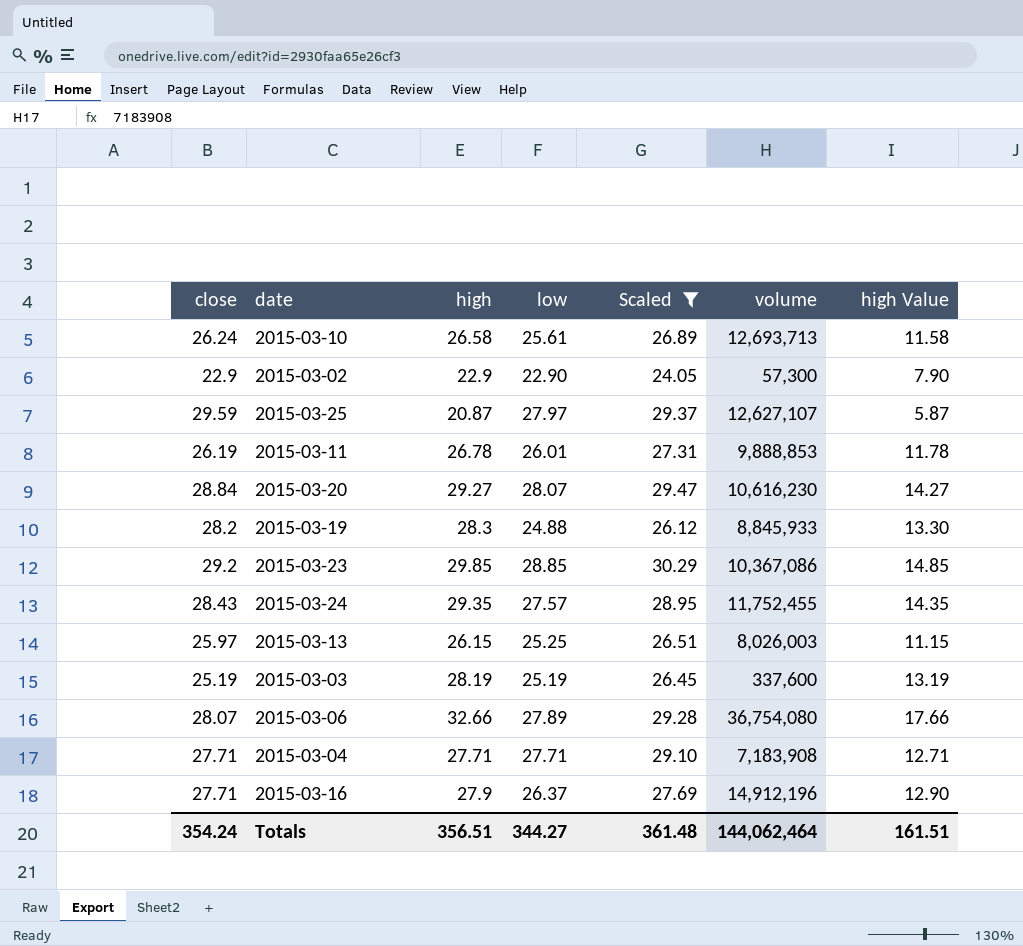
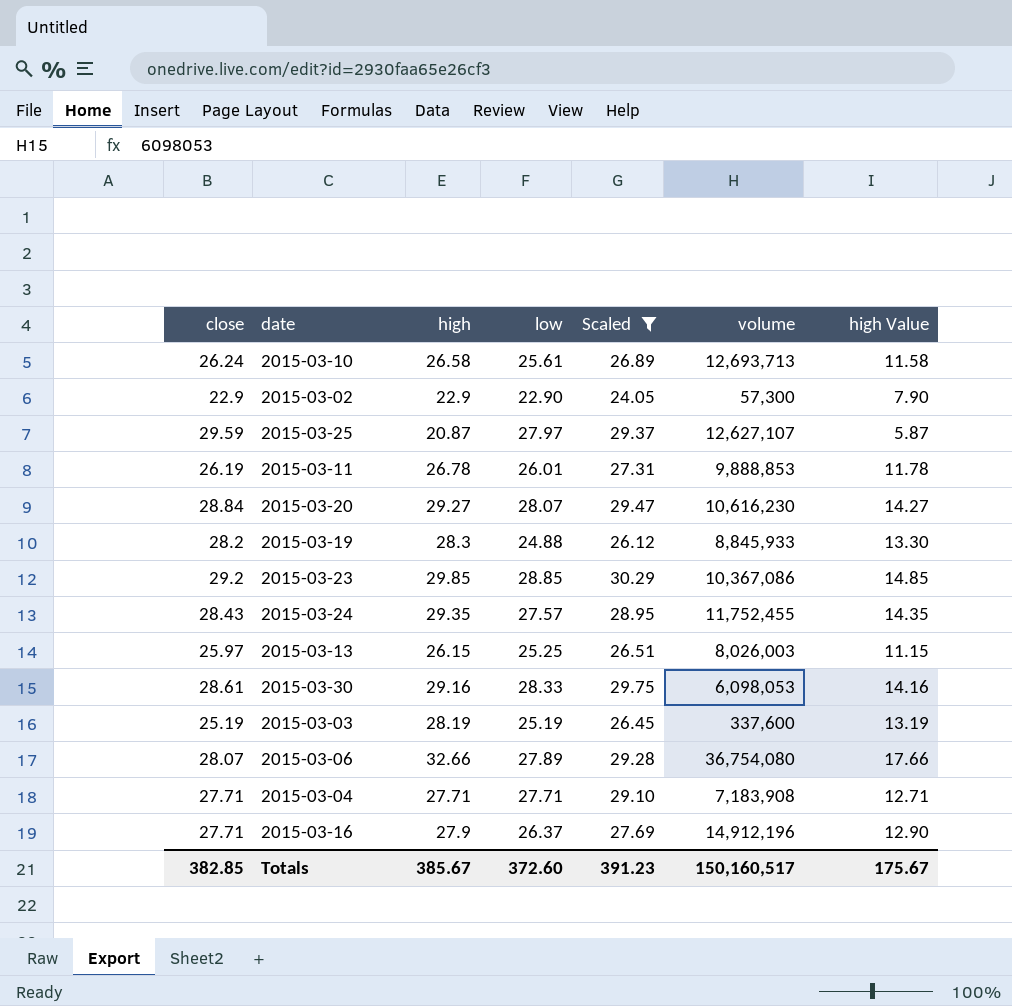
row 2015-03-30: none -> 28.61 | 29.16 | 28.33 | 29.75 | 6,098,053 | 14.16
Totals | close: 354.24 -> 382.85
Totals | high: 356.51 -> 385.67
Totals | low: 344.27 -> 372.60
Totals | Scaled: 361.48 -> 391.23
Totals | volume: 144,062,464 -> 150,160,517
Totals | high Value: 161.51 -> 175.67

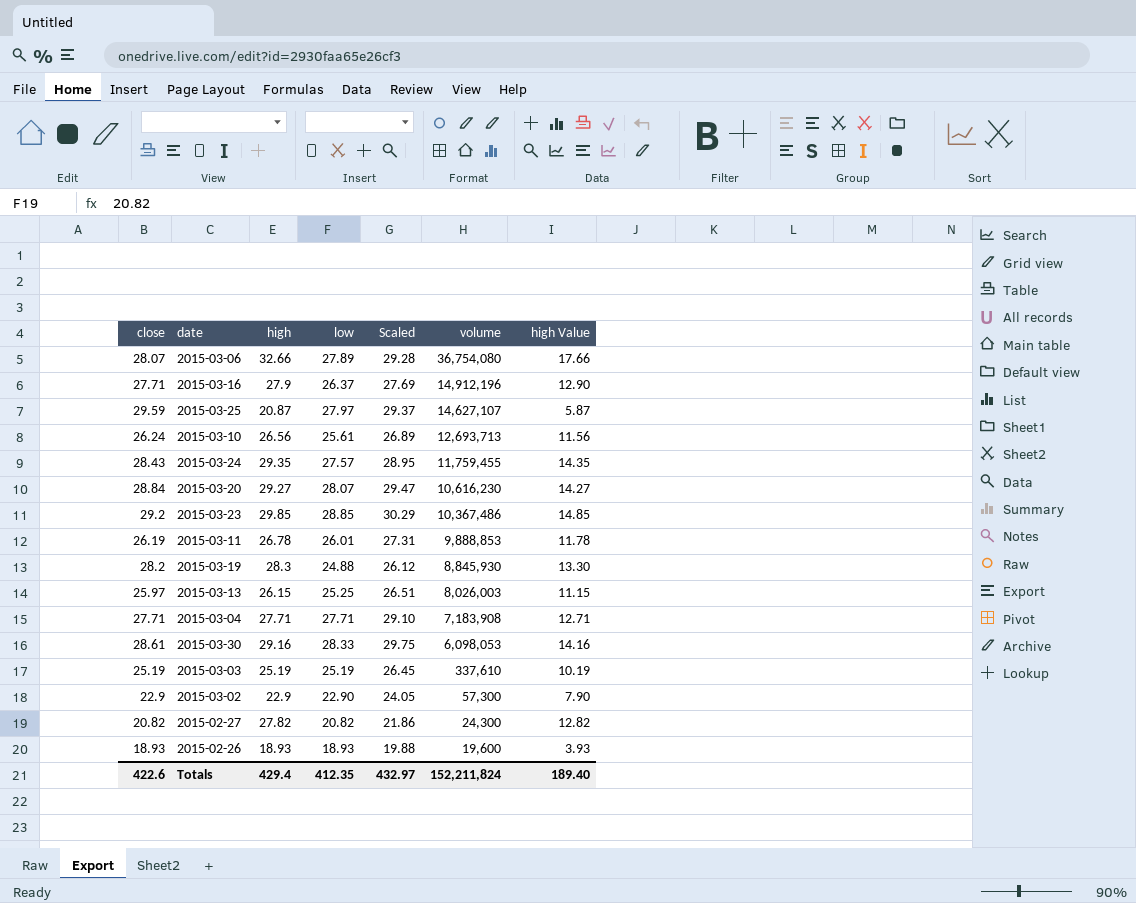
filter: Scaled >= 24.05 -> none
row order: none -> volume descending
2015-03-25 | volume: 12,627,107 -> 14,627,107
2015-03-10 | high: 26.58 -> 26.56
2015-03-10 | high Value: 11.58 -> 11.56
2015-03-24 | volume: 11,752,455 -> 11,759,455
2015-03-23 | volume: 10,367,086 -> 10,367,486
2015-03-19 | volume: 8,845,933 -> 8,845,930
2015-03-03 | high: 28.19 -> 25.19
2015-03-03 | volume: 337,600 -> 337,610
2015-03-03 | high Value: 13.19 -> 10.19
Totals | close: 382.85 -> 422.6
Totals | high: 385.67 -> 429.4
Totals | low: 372.60 -> 412.35
Totals | Scaled: 391.23 -> 432.97
Totals | volume: 150,160,517 -> 152,211,824
Totals | high Value: 175.67 -> 189.40

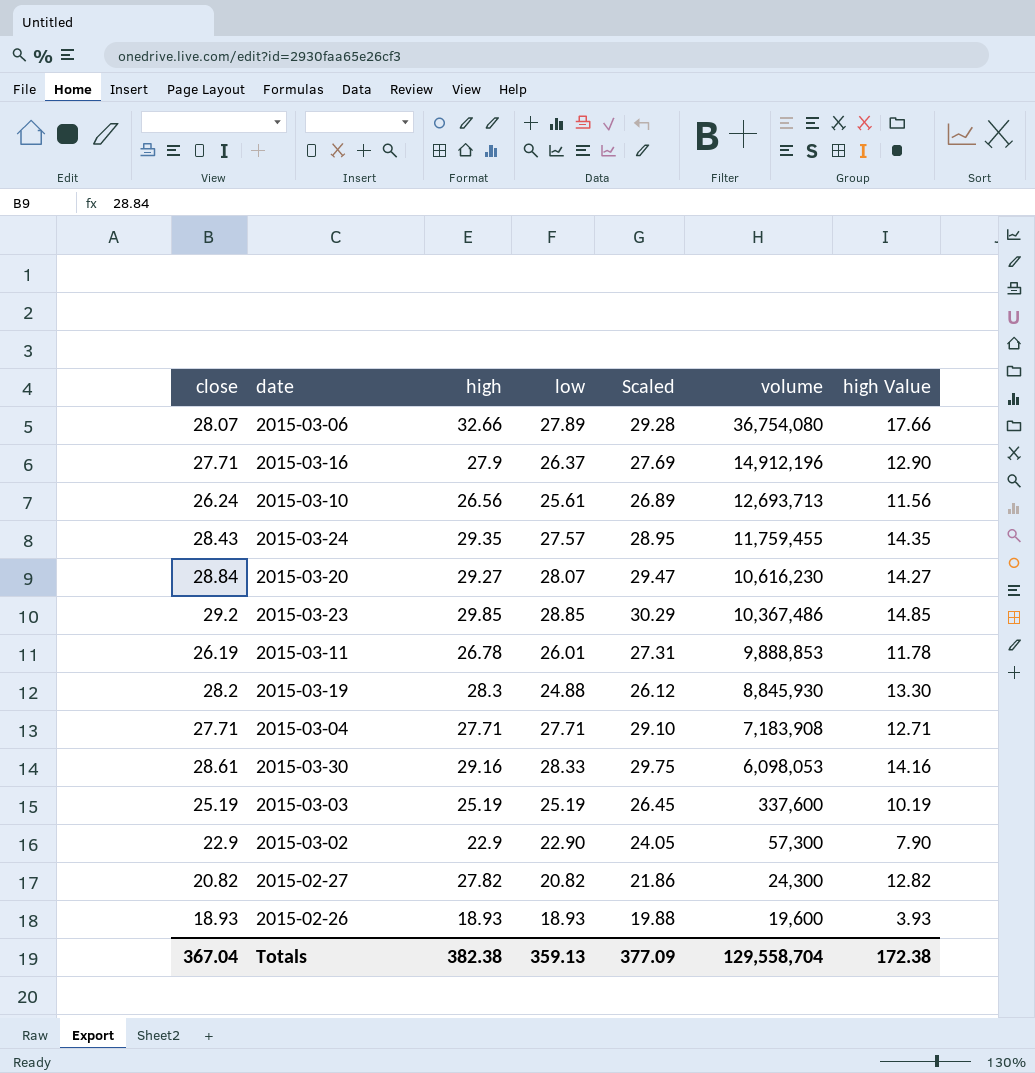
row 2015-03-25: 29.59 | 20.87 | 27.97 | 29.37 | 14,627,107 | 5.87 -> none
row 2015-03-13: 25.97 | 26.15 | 25.25 | 26.51 | 8,026,003 | 11.15 -> none
2015-03-03 | volume: 337,610 -> 337,600
Totals | close: 422.6 -> 367.04
Totals | high: 429.4 -> 382.38
Totals | low: 412.35 -> 359.13
Totals | Scaled: 432.97 -> 377.09
Totals | volume: 152,211,824 -> 129,558,704
Totals | high Value: 189.40 -> 172.38

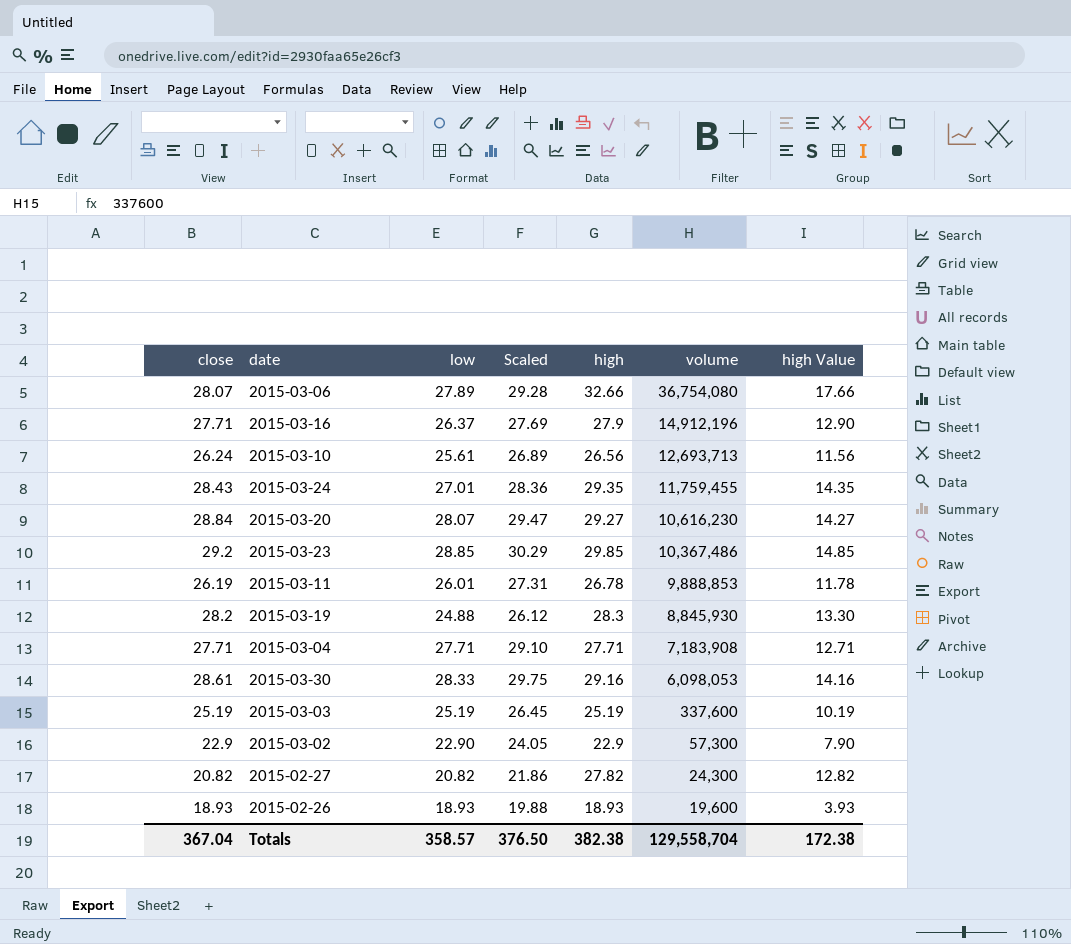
column high | position: 3 -> 5
2015-03-24 | low: 27.57 -> 27.01
2015-03-24 | Scaled: 28.95 -> 28.36
Totals | low: 359.13 -> 358.57
Totals | Scaled: 377.09 -> 376.50

